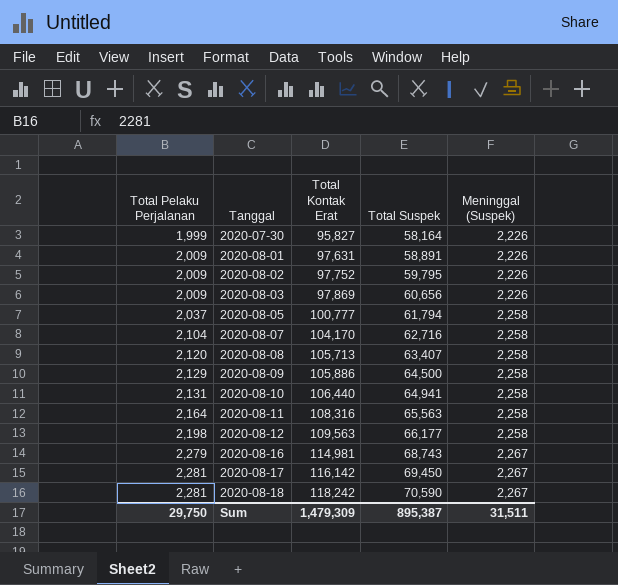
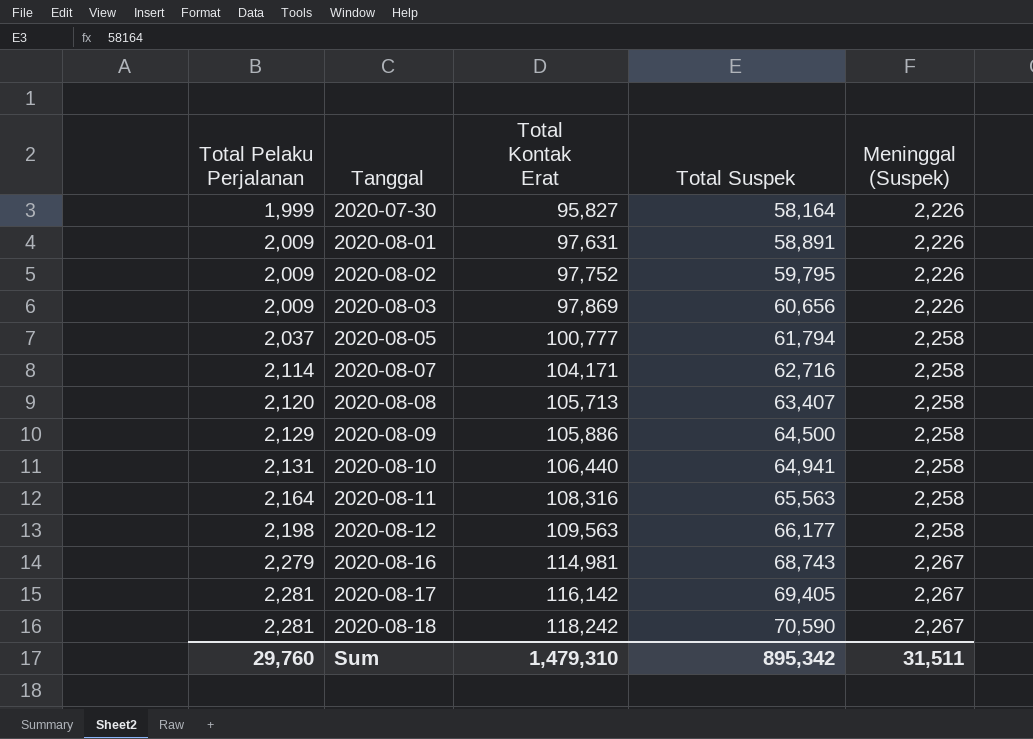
2020-08-07 | Total Pelaku Perjalanan: 2,104 -> 2,114
2020-08-07 | Total Kontak Erat: 104,170 -> 104,171
2020-08-17 | Total Suspek: 69,450 -> 69,405
Sum | Total Pelaku Perjalanan: 29,750 -> 29,760
Sum | Total Kontak Erat: 1,479,309 -> 1,479,310
Sum | Total Suspek: 895,387 -> 895,342

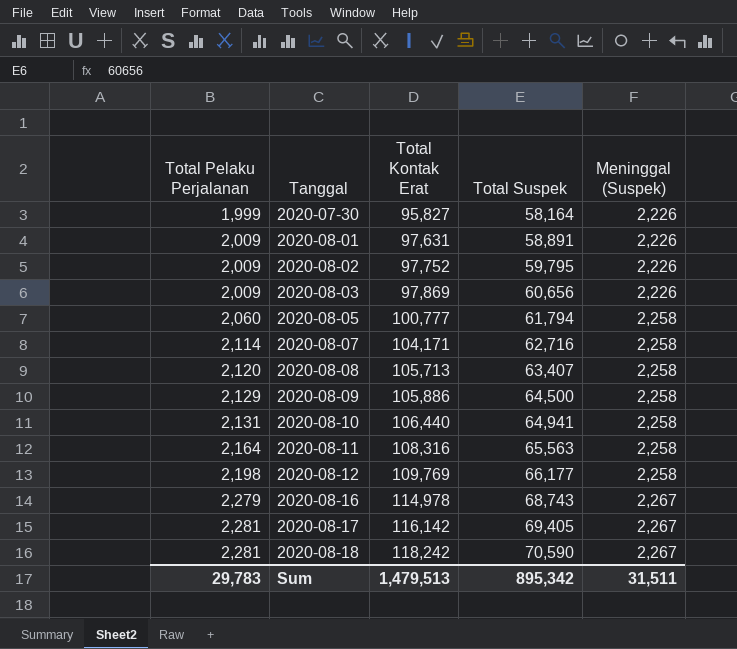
2020-08-05 | Total Pelaku Perjalanan: 2,037 -> 2,060
2020-08-12 | Total Kontak Erat: 109,563 -> 109,769
2020-08-16 | Total Kontak Erat: 114,981 -> 114,978
Sum | Total Pelaku Perjalanan: 29,760 -> 29,783
Sum | Total Kontak Erat: 1,479,310 -> 1,479,513

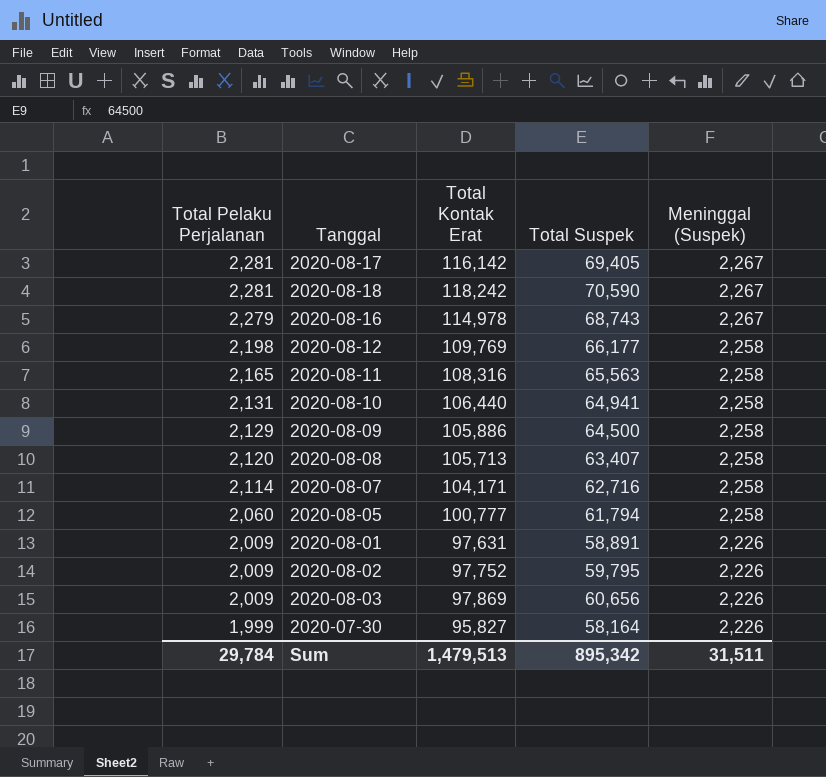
row order: Total Pelaku Perjalanan ascending -> Total Pelaku Perjalanan descending
2020-08-11 | Total Pelaku Perjalanan: 2,164 -> 2,165
Sum | Total Pelaku Perjalanan: 29,783 -> 29,784

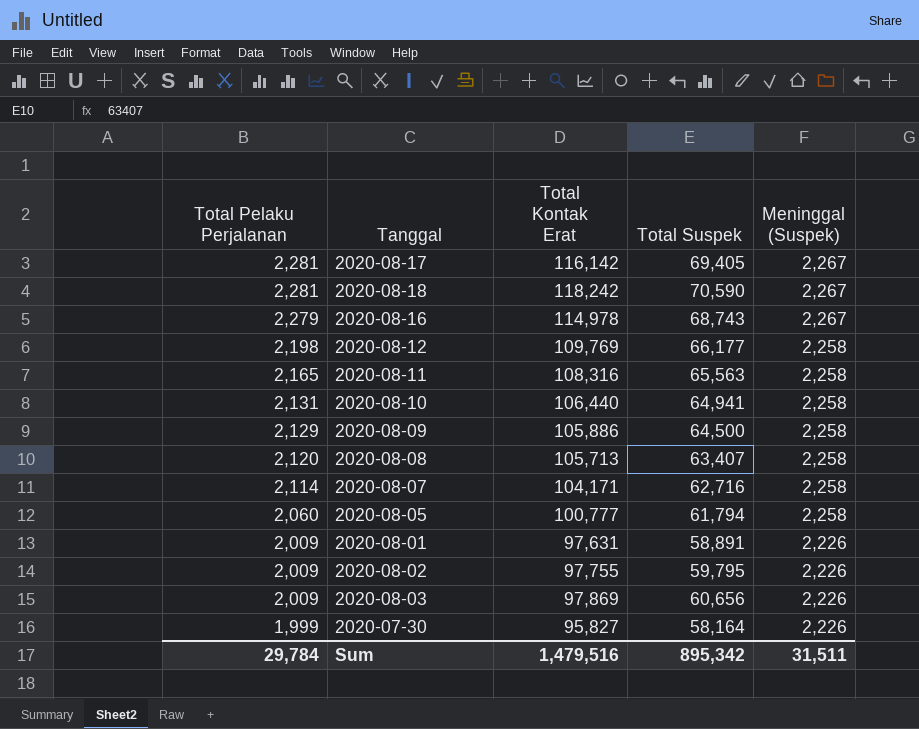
2020-08-02 | Total Kontak Erat: 97,752 -> 97,755
Sum | Total Kontak Erat: 1,479,513 -> 1,479,516

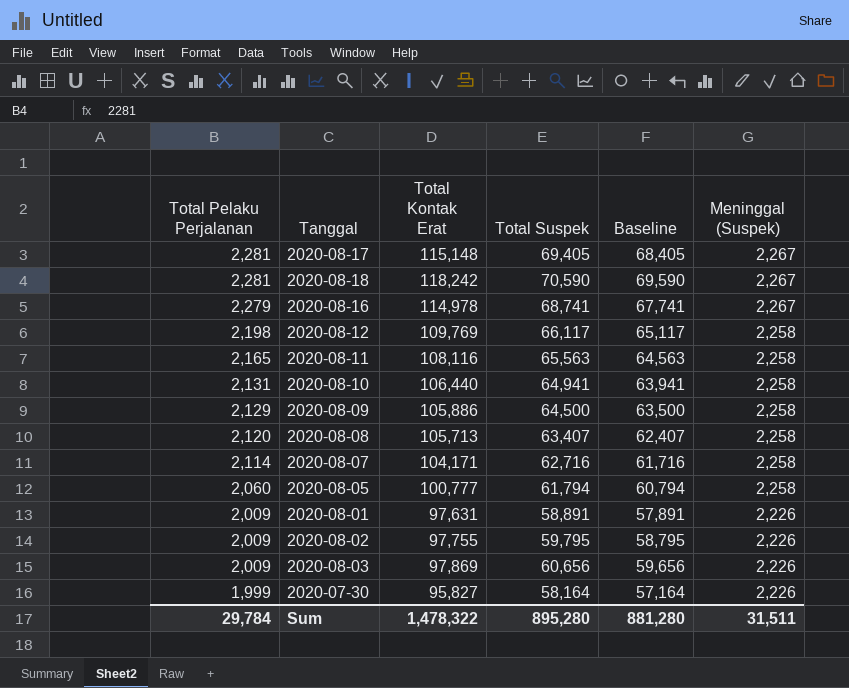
column Baseline | formula: none -> [Total Suspek] - 1000
2020-08-17 | Total Kontak Erat: 116,142 -> 115,148
2020-08-16 | Total Suspek: 68,743 -> 68,741
2020-08-12 | Total Suspek: 66,177 -> 66,117
2020-08-11 | Total Kontak Erat: 108,316 -> 108,116
Sum | Total Kontak Erat: 1,479,516 -> 1,478,322
Sum | Total Suspek: 895,342 -> 895,280

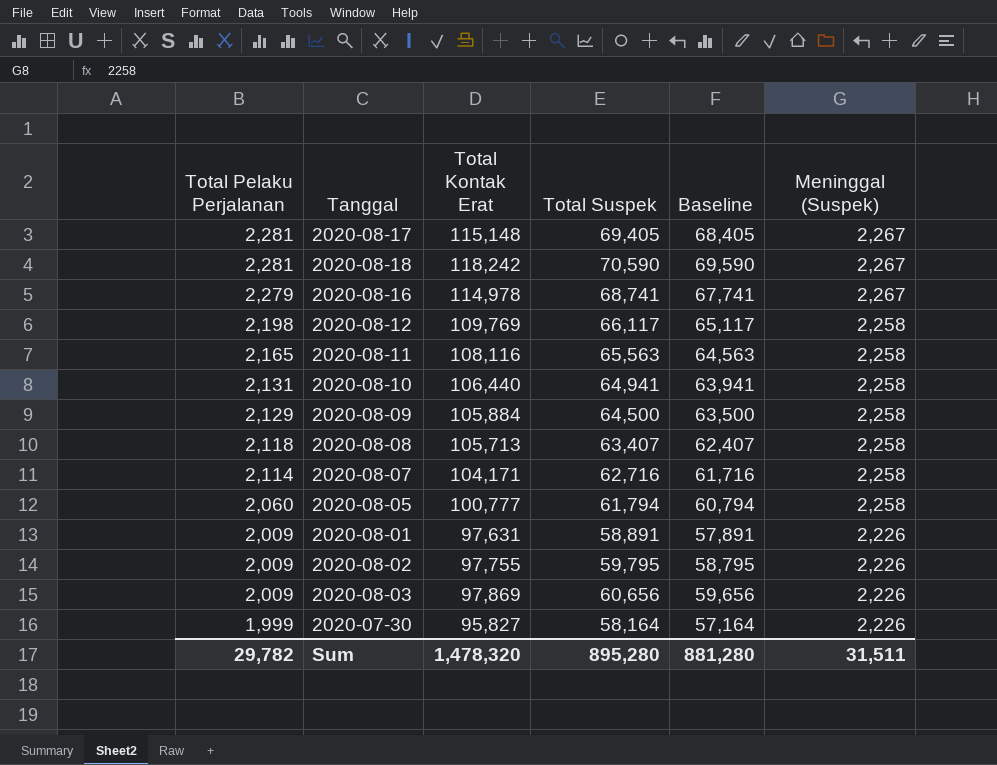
2020-08-09 | Total Kontak Erat: 105,886 -> 105,884
2020-08-08 | Total Pelaku Perjalanan: 2,120 -> 2,118
Sum | Total Pelaku Perjalanan: 29,784 -> 29,782
Sum | Total Kontak Erat: 1,478,322 -> 1,478,320

